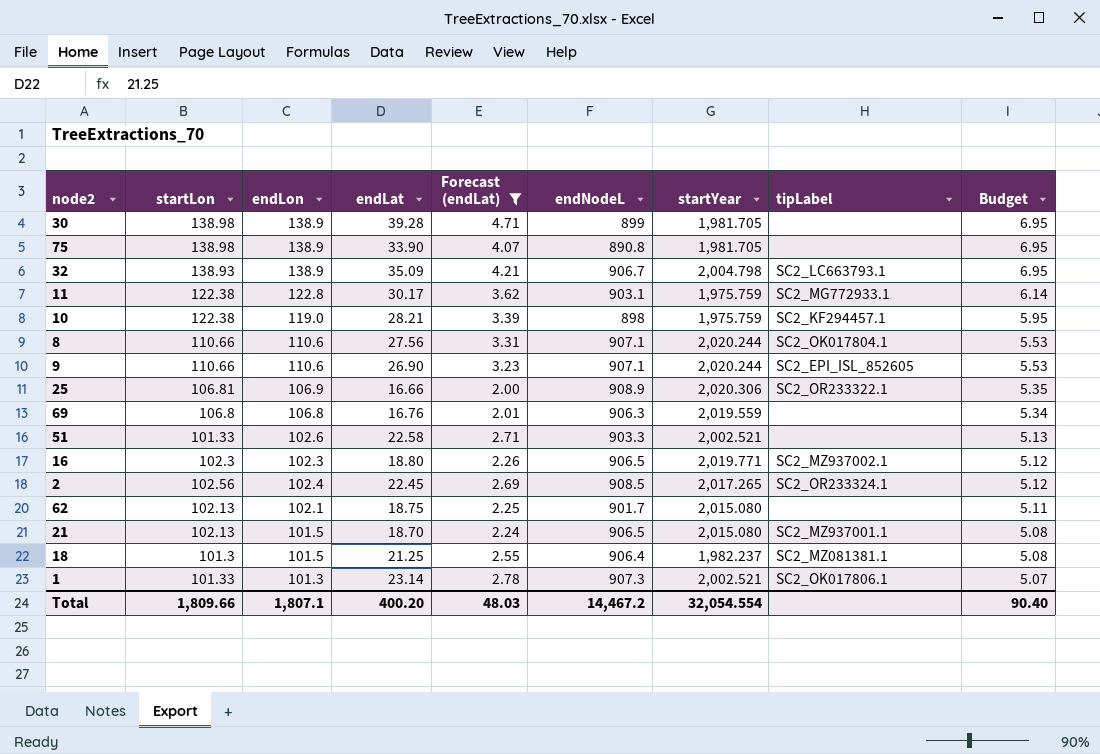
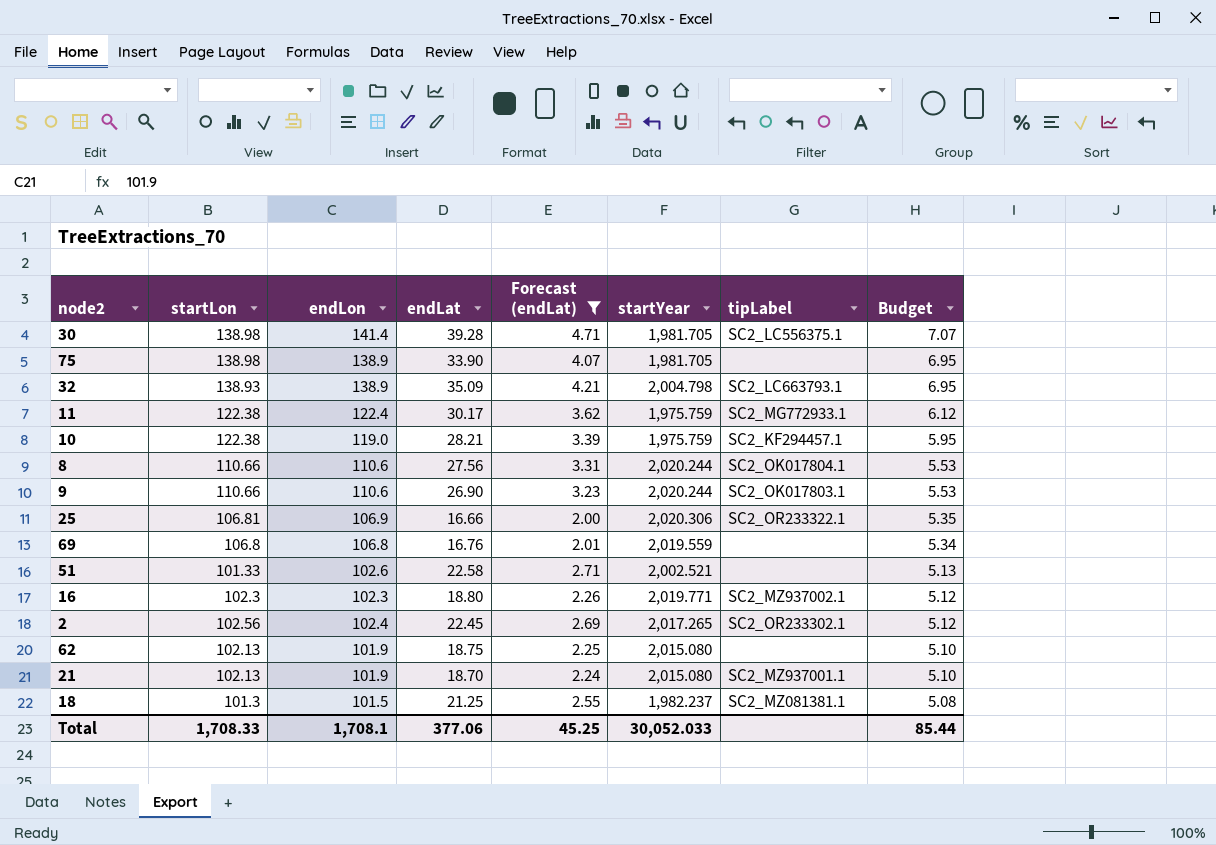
column endNodeL | position: 6 -> none
row 1: 101.33 | 101.3 | 23.14 | 2.78 | 907.3 | 2,002.521 | SC2_OK017806.1 | 5.07 -> none
30 | endLon: 138.9 -> 141.4
30 | tipLabel: none -> SC2_LC556375.1
30 | Budget: 6.95 -> 7.07
11 | endLon: 122.8 -> 122.4
11 | Budget: 6.14 -> 6.12
9 | tipLabel: SC2_EPI_ISL_852605 -> SC2_OK017803.1
2 | tipLabel: SC2_OR233324.1 -> SC2_OR233302.1
62 | endLon: 102.1 -> 101.9
62 | Budget: 5.11 -> 5.10
21 | endLon: 101.5 -> 101.9
21 | Budget: 5.08 -> 5.10
Total | startLon: 1,809.66 -> 1,708.33
Total | endLon: 1,807.1 -> 1,708.1
Total | endLat: 400.20 -> 377.06
Total | Forecast (endLat): 48.03 -> 45.25
Total | startYear: 32,054.554 -> 30,052.033
Total | Budget: 90.40 -> 85.44

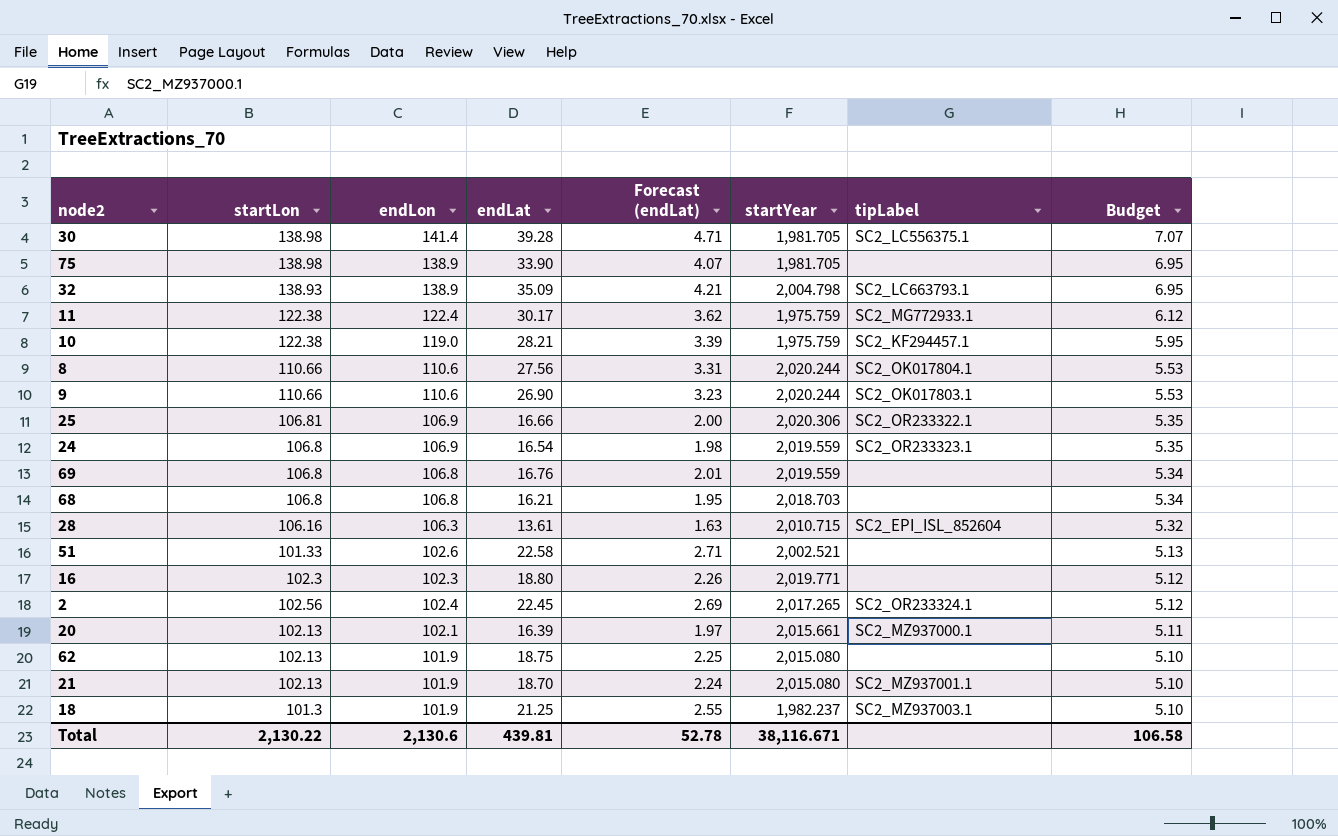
filter: Forecast (endLat) >= 2.00 -> none
16 | tipLabel: SC2_MZ937002.1 -> none
2 | tipLabel: SC2_OR233302.1 -> SC2_OR233324.1
18 | endLon: 101.5 -> 101.9
18 | tipLabel: SC2_MZ081381.1 -> SC2_MZ937003.1
18 | Budget: 5.08 -> 5.10
Total | startLon: 1,708.33 -> 2,130.22
Total | endLon: 1,708.1 -> 2,130.6
Total | endLat: 377.06 -> 439.81
Total | Forecast (endLat): 45.25 -> 52.78
Total | startYear: 30,052.033 -> 38,116.671
Total | Budget: 85.44 -> 106.58

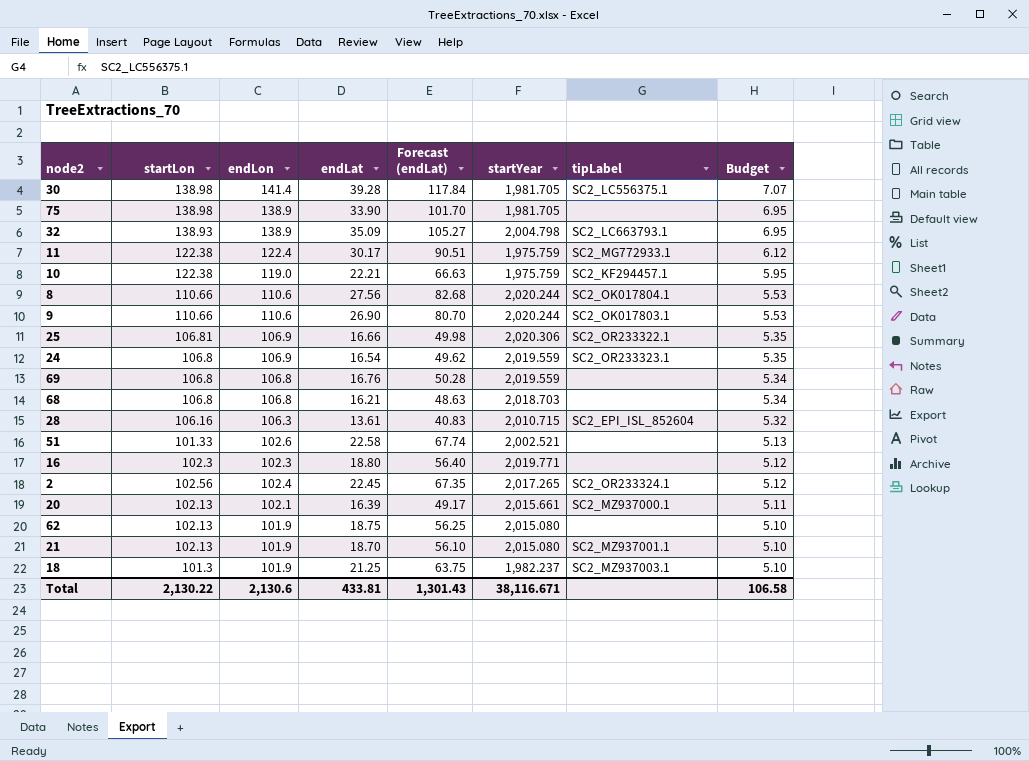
column Forecast (endLat) | formula: [endLat] * 0.12 -> [endLat] * 3
10 | endLat: 28.21 -> 22.21
Total | endLat: 439.81 -> 433.81
Total | Forecast (endLat): 52.78 -> 1,301.43

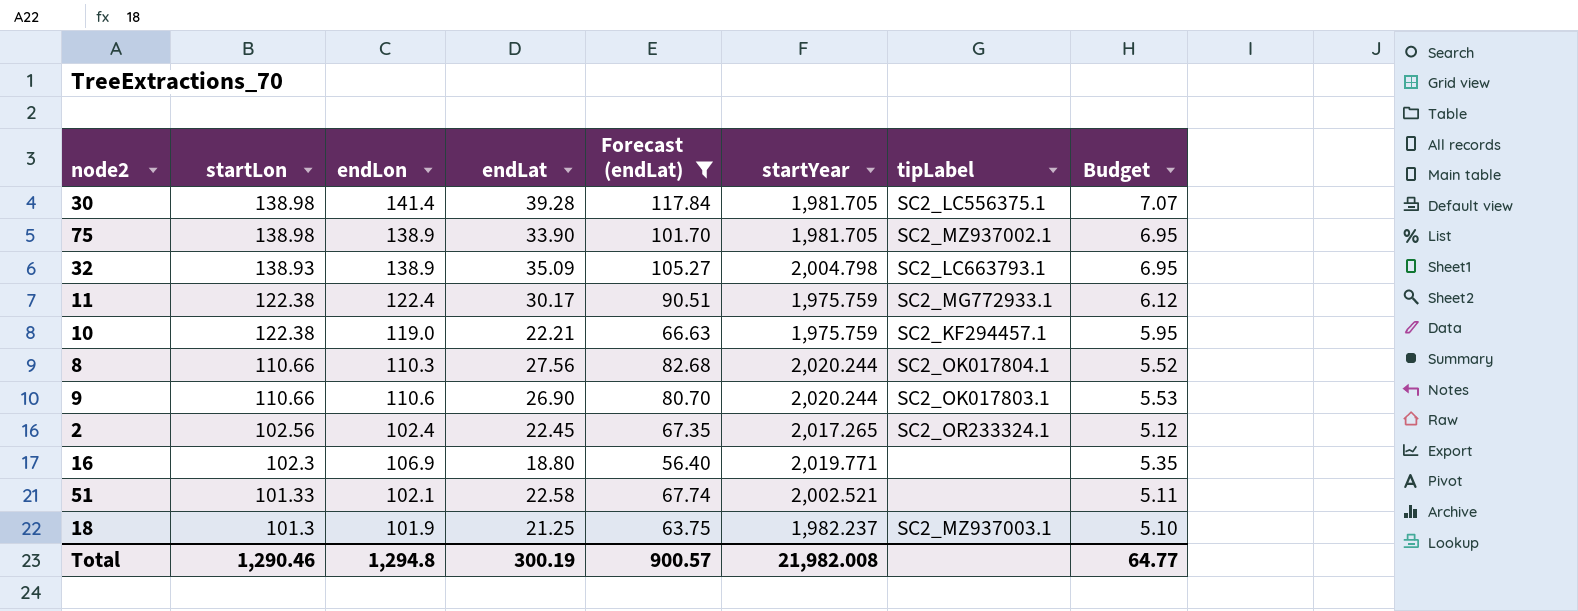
filter: none -> Forecast (endLat) >= 56.40
row order: Budget descending -> startLon descending
75 | tipLabel: none -> SC2_MZ937002.1
8 | endLon: 110.6 -> 110.3
8 | Budget: 5.53 -> 5.52
16 | endLon: 102.3 -> 106.9
16 | Budget: 5.12 -> 5.35
51 | endLon: 102.6 -> 102.1
51 | Budget: 5.13 -> 5.11
Total | startLon: 2,130.22 -> 1,290.46
Total | endLon: 2,130.6 -> 1,294.8
Total | endLat: 433.81 -> 300.19
Total | Forecast (endLat): 1,301.43 -> 900.57
Total | startYear: 38,116.671 -> 21,982.008
Total | Budget: 106.58 -> 64.77

